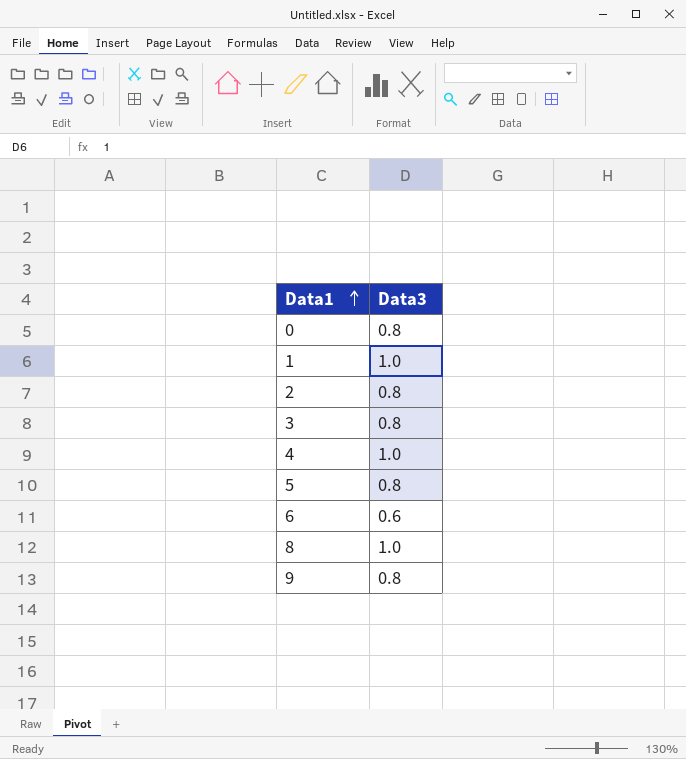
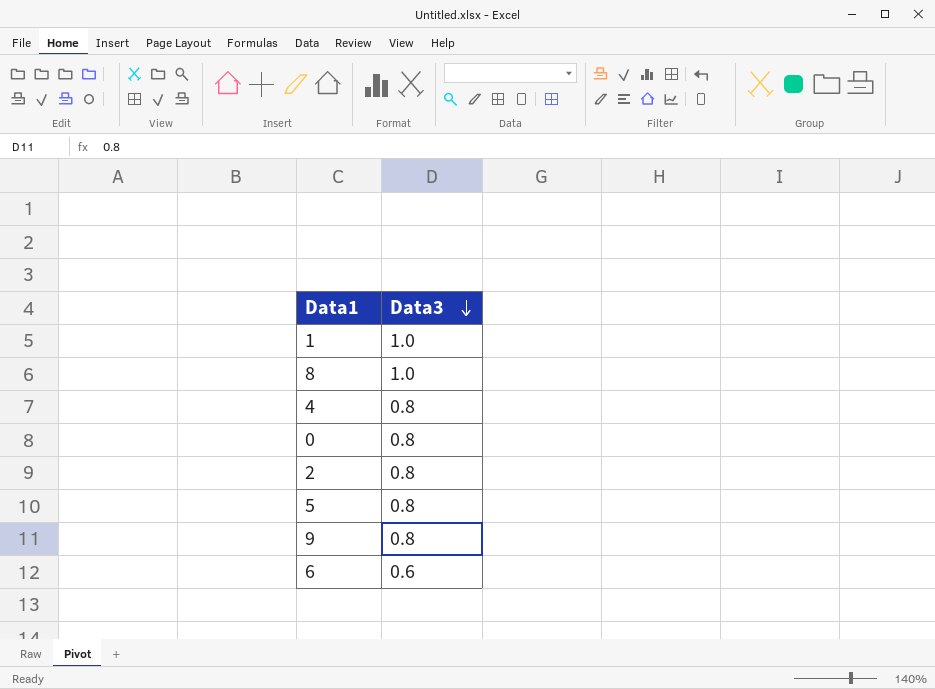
row order: Data1 ascending -> Data3 descending
row 3: 0.8 -> none
4 | Data3: 1.0 -> 0.8

